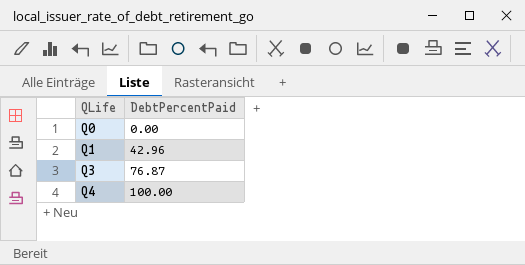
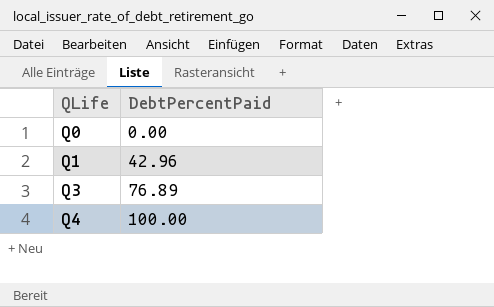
Q3 | DebtPercentPaid: 76.87 -> 76.89

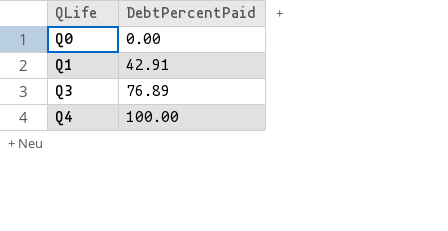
Q1 | DebtPercentPaid: 42.96 -> 42.91

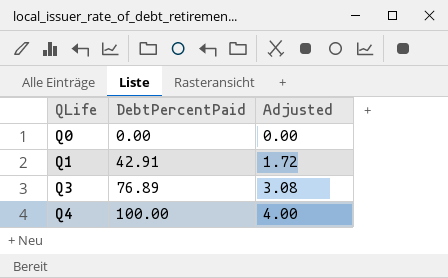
column Adjusted | formula: none -> [DebtPercentPaid] * 0.04

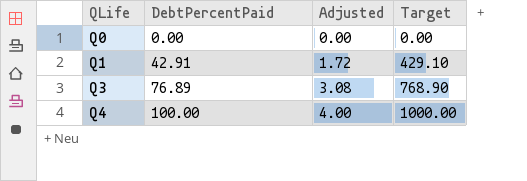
column Target | formula: none -> [DebtPercentPaid] * 10

